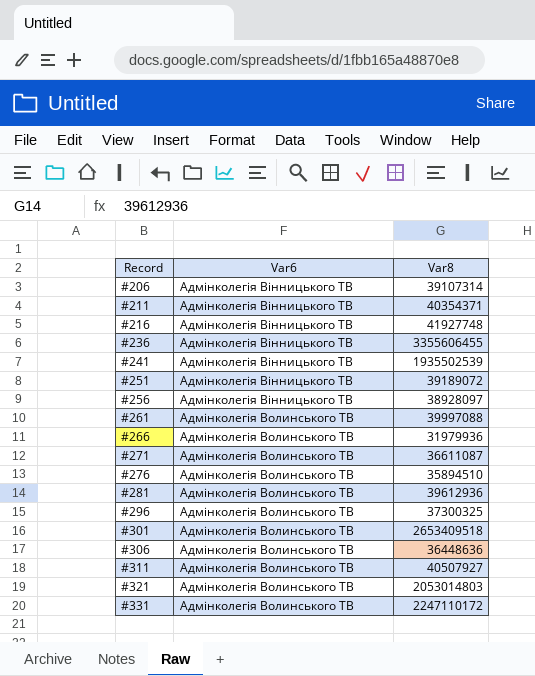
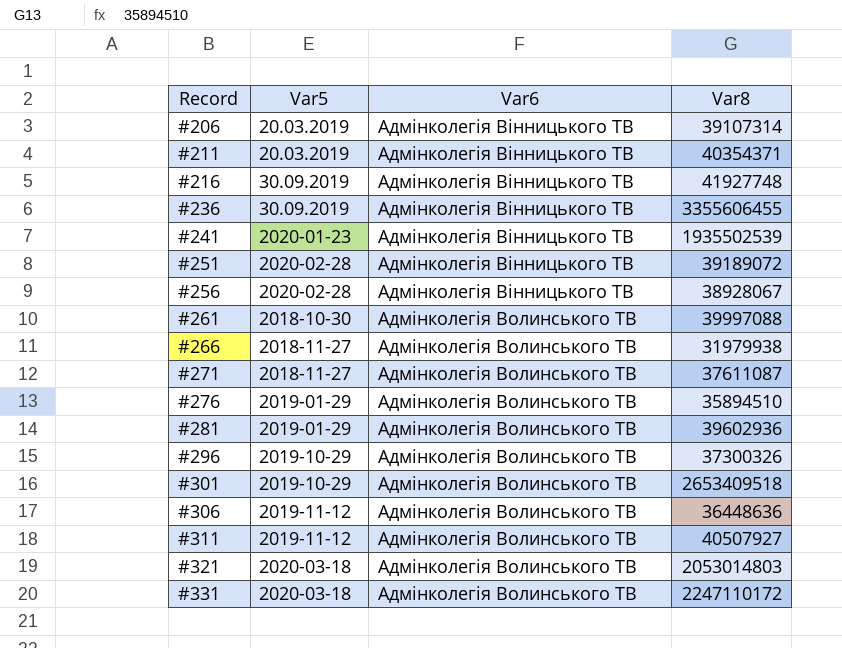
column Var5 | position: none -> 2
#256 | Var8: 38928097 -> 38928067
#266 | Var8: 31979936 -> 31979938
#271 | Var8: 36611087 -> 37611087
#281 | Var8: 39612936 -> 39602936
#296 | Var8: 37300325 -> 37300326

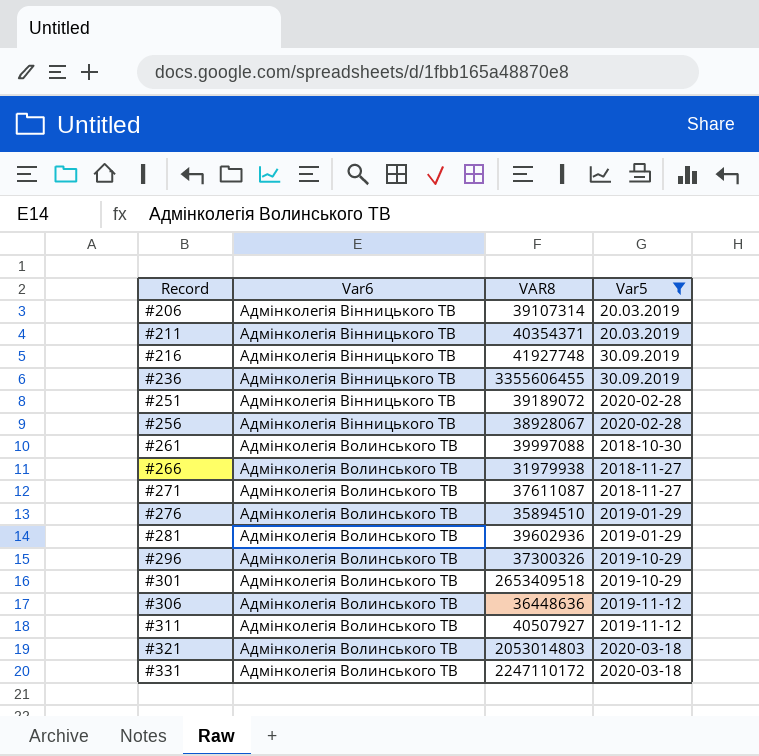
filter: none -> Var5 != 2020-01-23
column name: Var8 -> VAR8
column Var5 | position: 2 -> 4

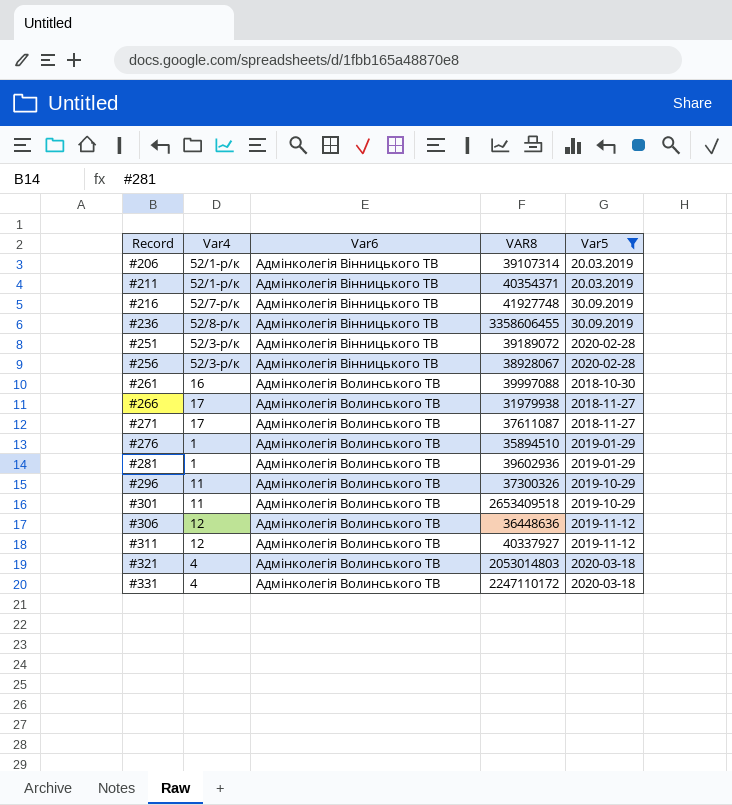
column Var4 | position: none -> 2
#236 | VAR8: 3355606455 -> 3358606455
#311 | VAR8: 40507927 -> 40337927

